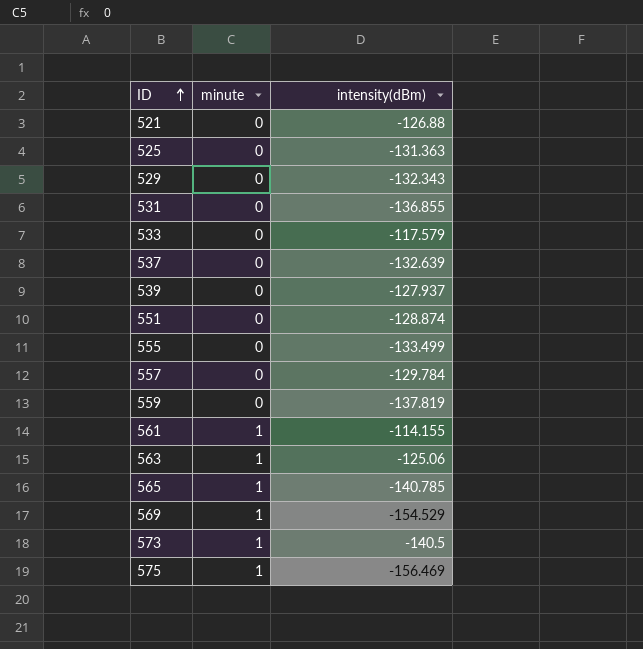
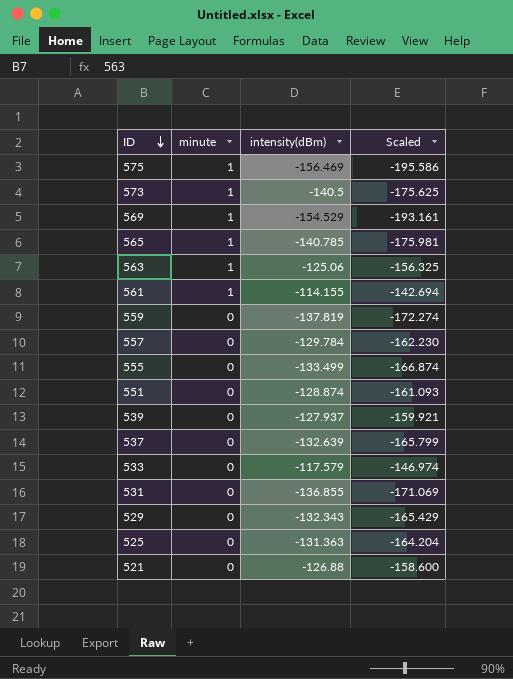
row order: ID ascending -> ID descending
column Scaled | formula: none -> [intensity(dBm)] * 1.25

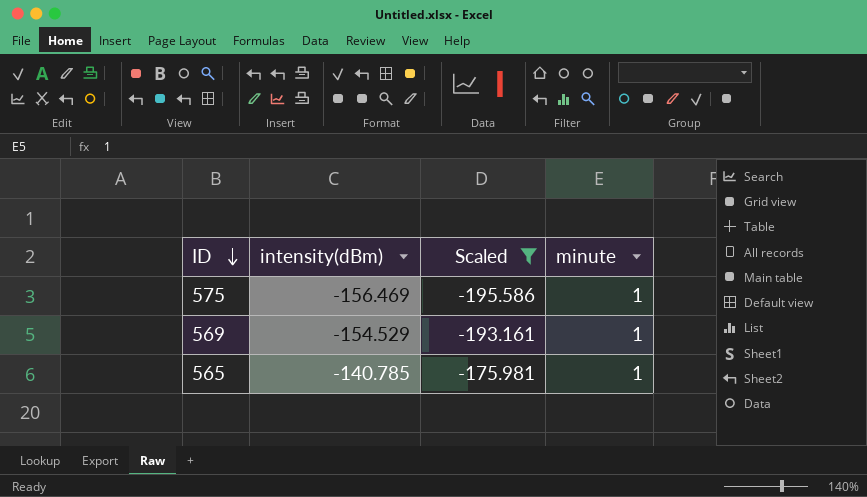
filter: none -> Scaled <= -175.981
column minute | position: 2 -> 4

